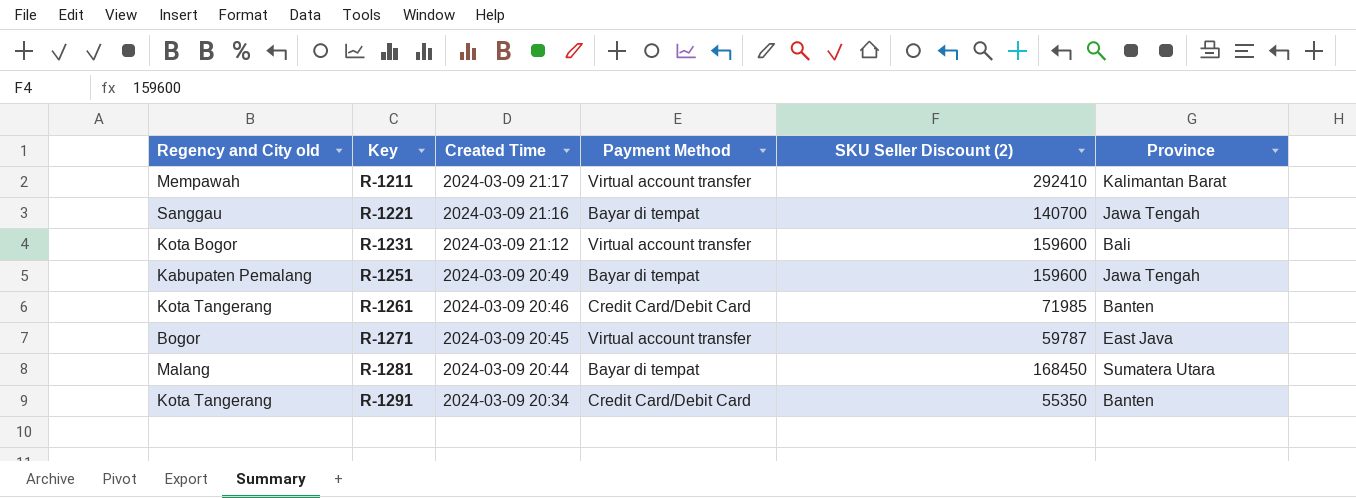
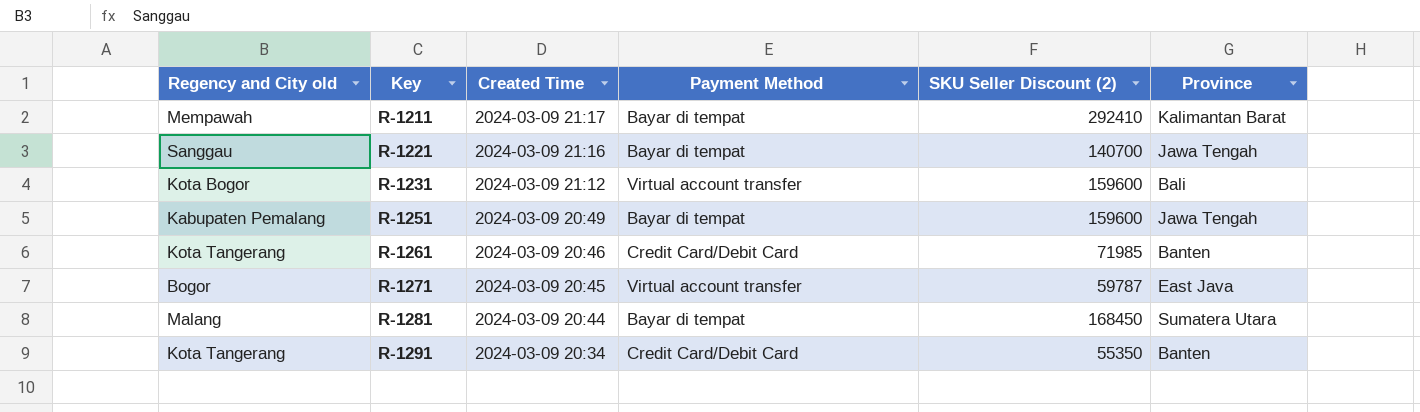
R-1211 | Payment Method: Virtual account transfer -> Bayar di tempat

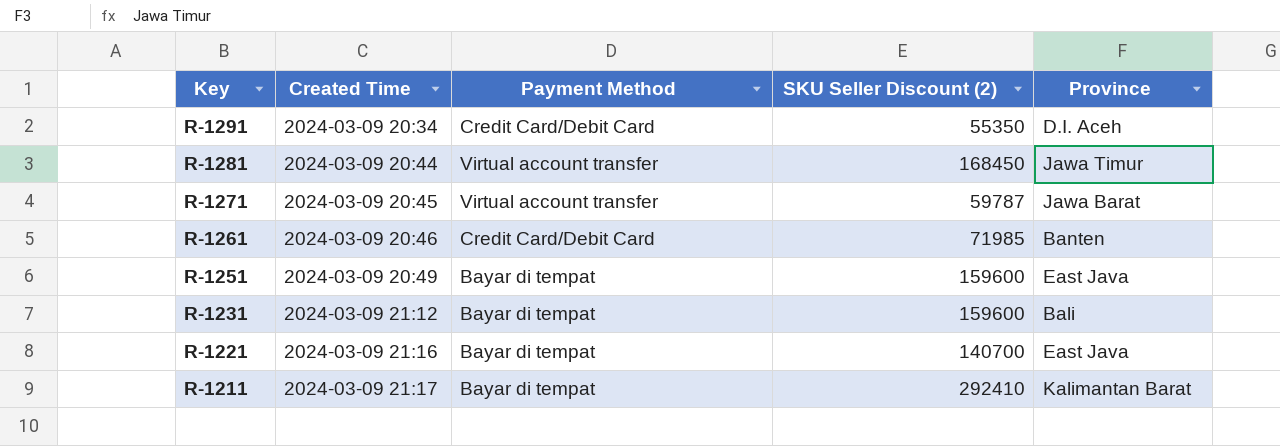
row order: Key ascending -> Key descending
column Regency and City old | position: 1 -> none
R-1291 | Province: Banten -> D.I. Aceh
R-1281 | Payment Method: Bayar di tempat -> Virtual account transfer
R-1281 | Province: Sumatera Utara -> Jawa Timur
R-1271 | Province: East Java -> Jawa Barat
R-1251 | Province: Jawa Tengah -> East Java
R-1231 | Payment Method: Virtual account transfer -> Bayar di tempat
R-1221 | Province: Jawa Tengah -> East Java

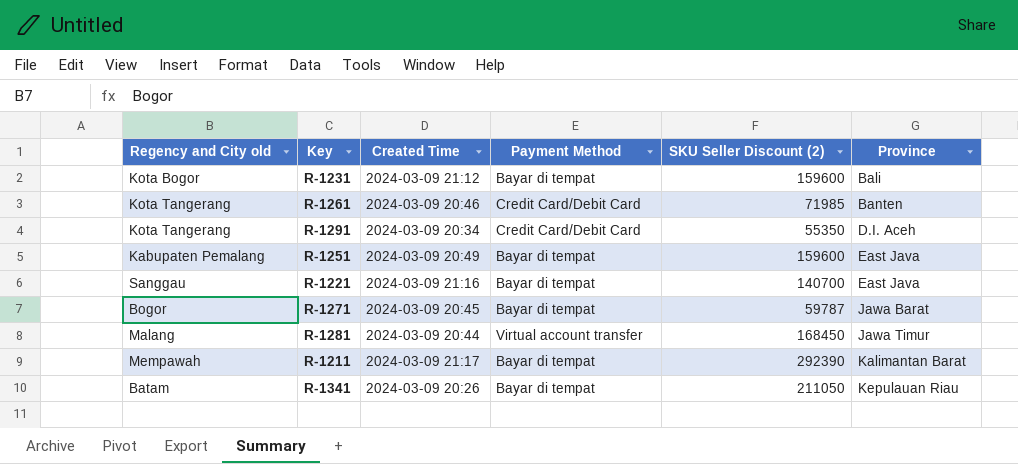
row order: Key descending -> Province ascending
column Regency and City old | position: none -> 1
R-1271 | Payment Method: Virtual account transfer -> Bayar di tempat
R-1211 | SKU Seller Discount (2): 292410 -> 292390
row R-1341: none -> Batam | 2024-03-09 20:26 | Bayar di tempat | 211050 | Kepulauan Riau

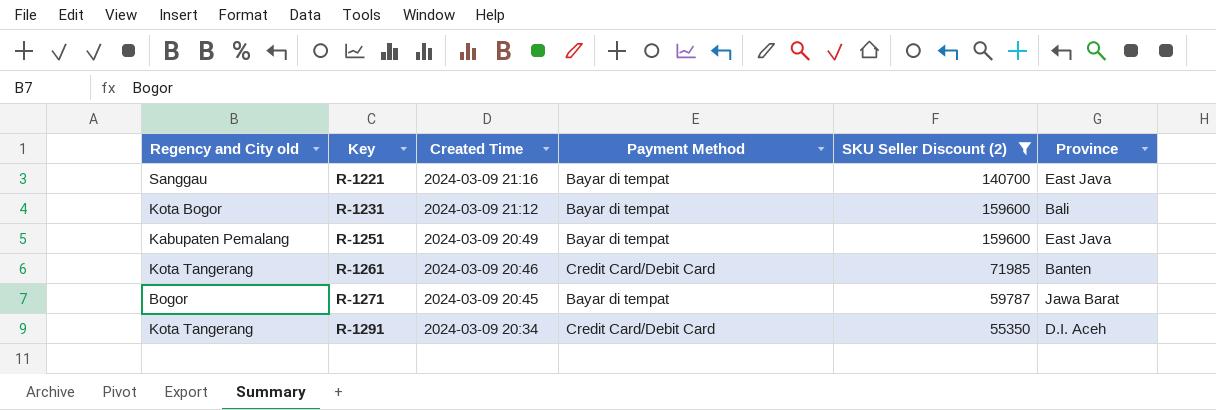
filter: none -> SKU Seller Discount (2) <= 159600
row order: Province ascending -> Key ascending

